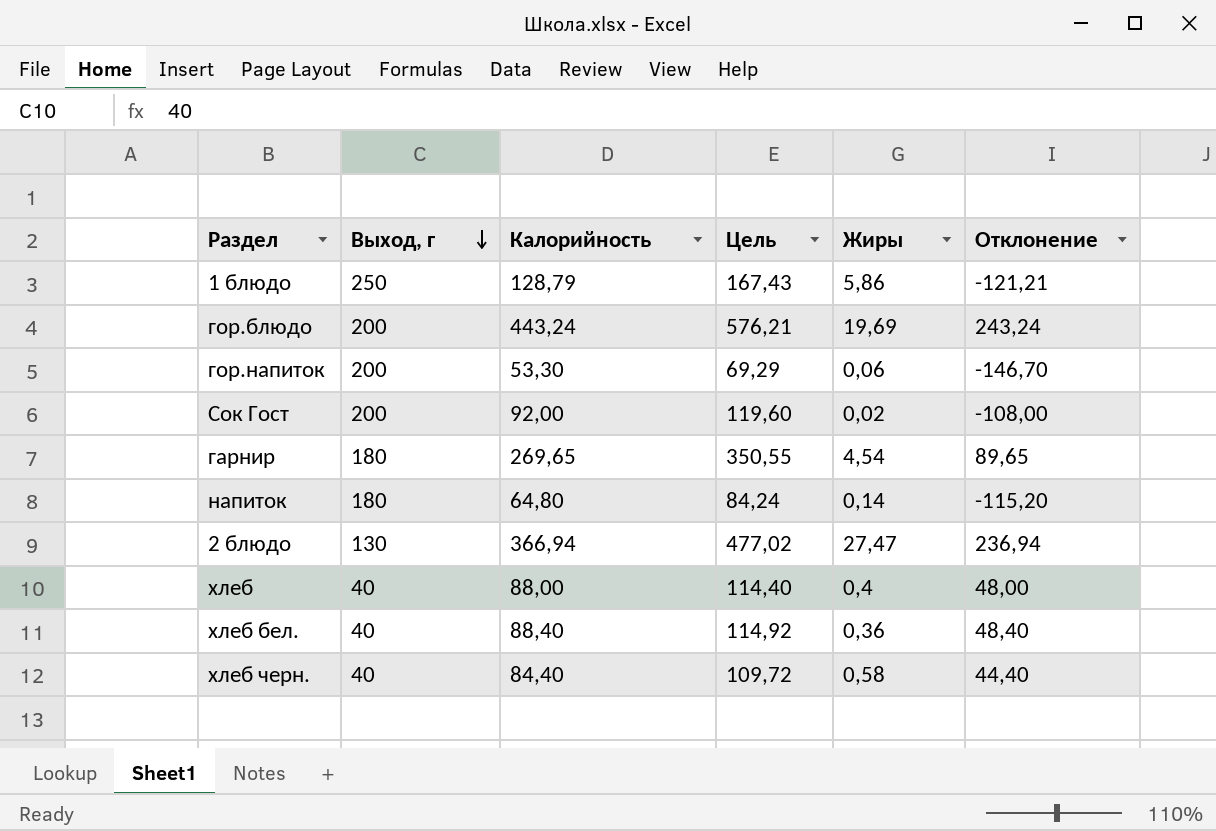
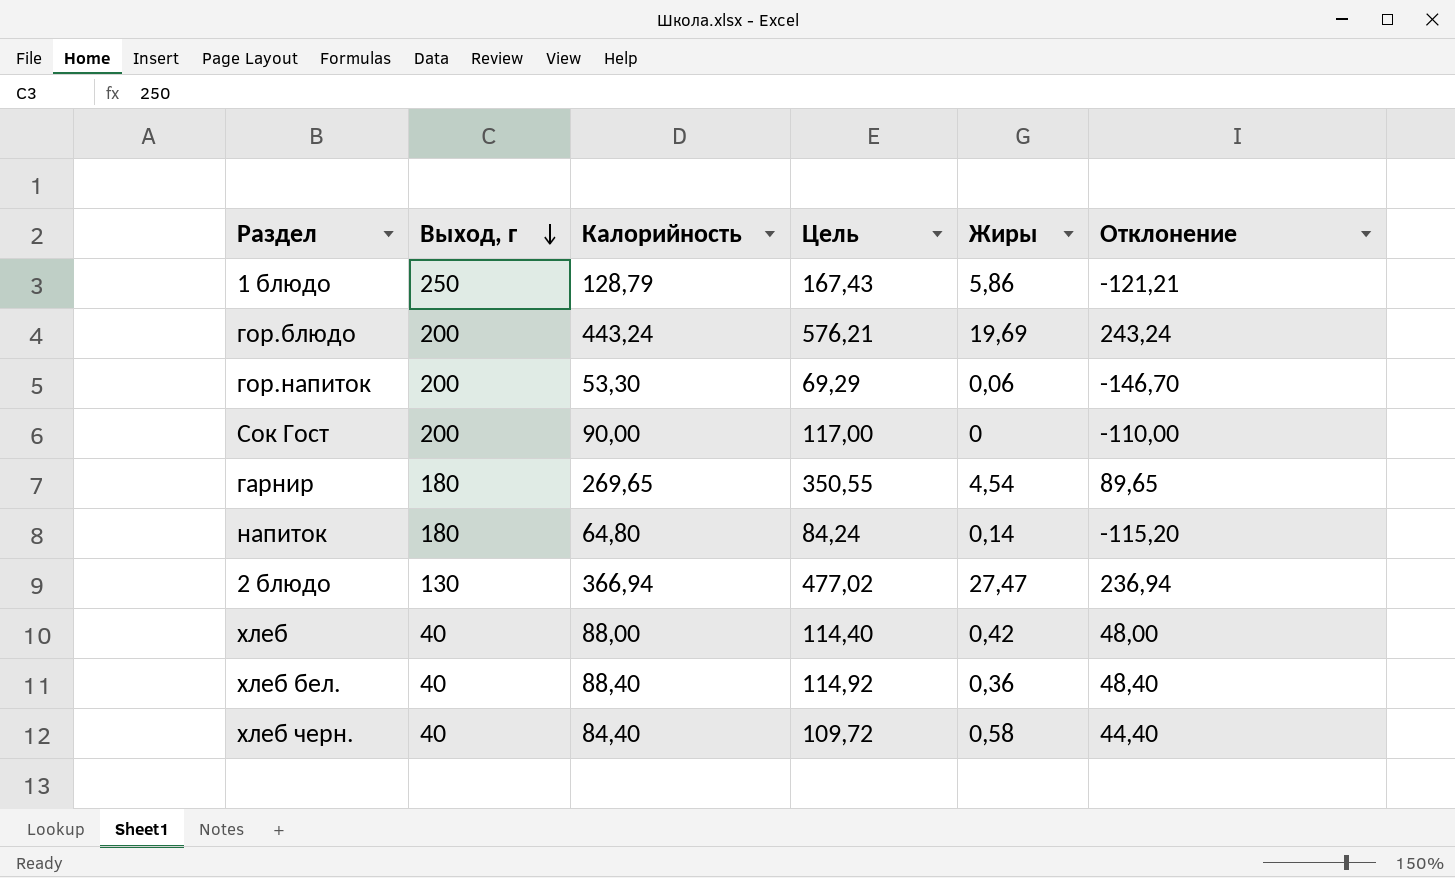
Сок Гост | Калорийность: 92,00 -> 90,00
Сок Гост | Цель: 119,60 -> 117,00
Сок Гост | Жиры: 0,02 -> 0
Сок Гост | Отклонение: -108,00 -> -110,00
хлеб | Жиры: 0,4 -> 0,42

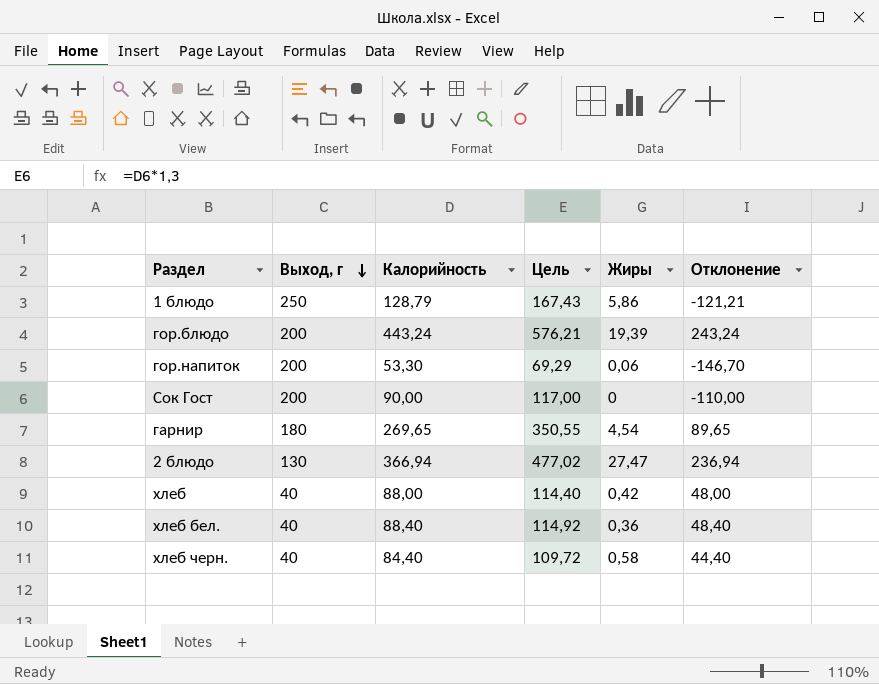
row напиток: 180 | 64,80 | 84,24 | 0,14 | -115,20 -> none
гор.блюдо | Жиры: 19,69 -> 19,39

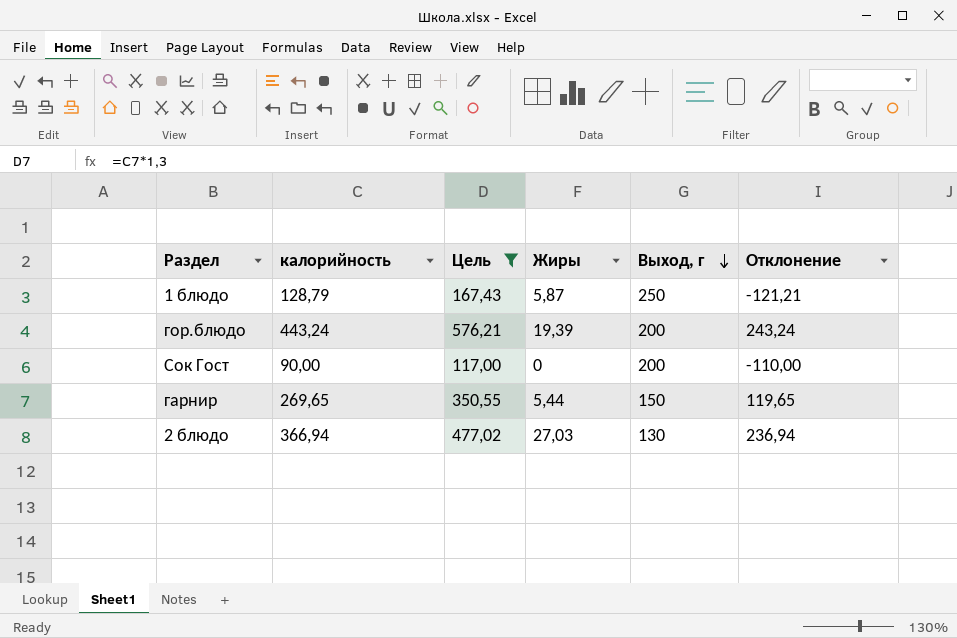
filter: none -> Цель >= 117,00
column name: Калорийность -> калорийность
column Выход, г | position: 2 -> 5
1 блюдо | Жиры: 5,86 -> 5,87
гарнир | Жиры: 4,54 -> 5,44
гарнир | Выход, г: 180 -> 150
гарнир | Отклонение: 89,65 -> 119,65
2 блюдо | Жиры: 27,47 -> 27,03

